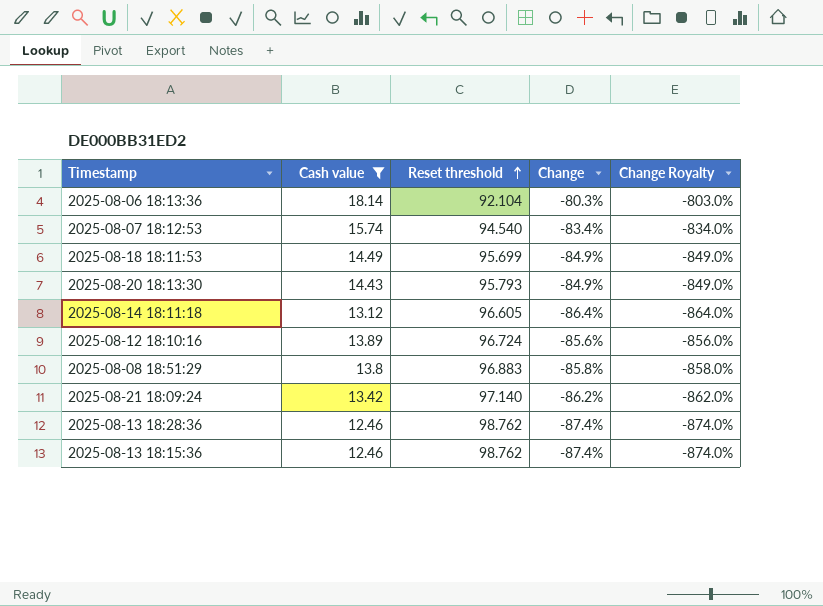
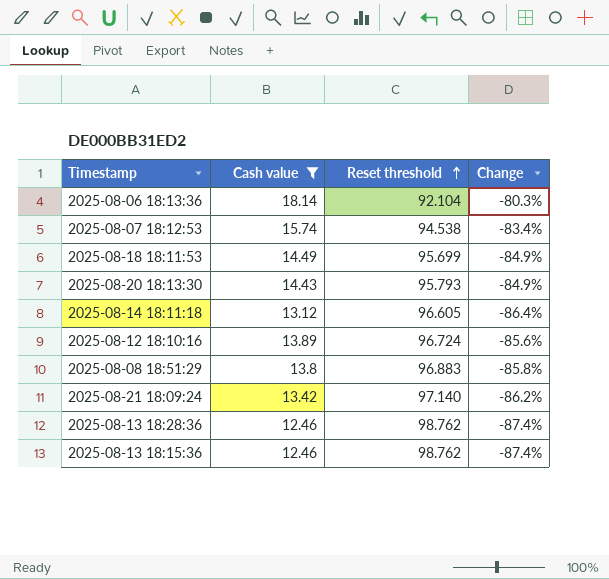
column Change Royalty | formula: [Change] * 10 -> none
2025-08-07 18:12:53 | Reset threshold: 94.540 -> 94.538

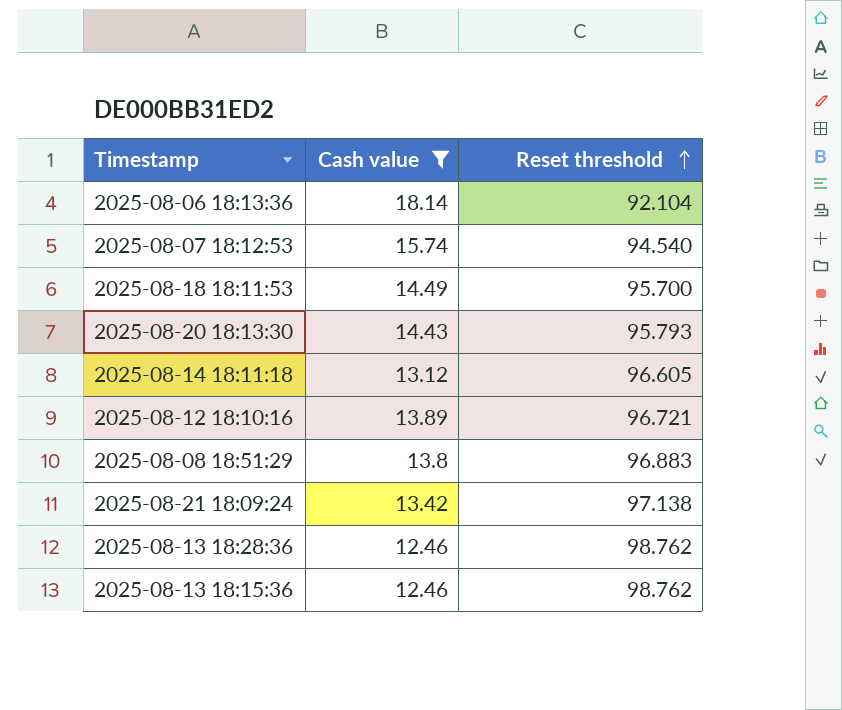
column Change | formula: ([Cash value] - [Reset threshold]) / [Reset threshold] -> none
2025-08-07 18:12:53 | Reset threshold: 94.538 -> 94.540
2025-08-18 18:11:53 | Reset threshold: 95.699 -> 95.700
2025-08-12 18:10:16 | Reset threshold: 96.724 -> 96.721
2025-08-21 18:09:24 | Reset threshold: 97.140 -> 97.138

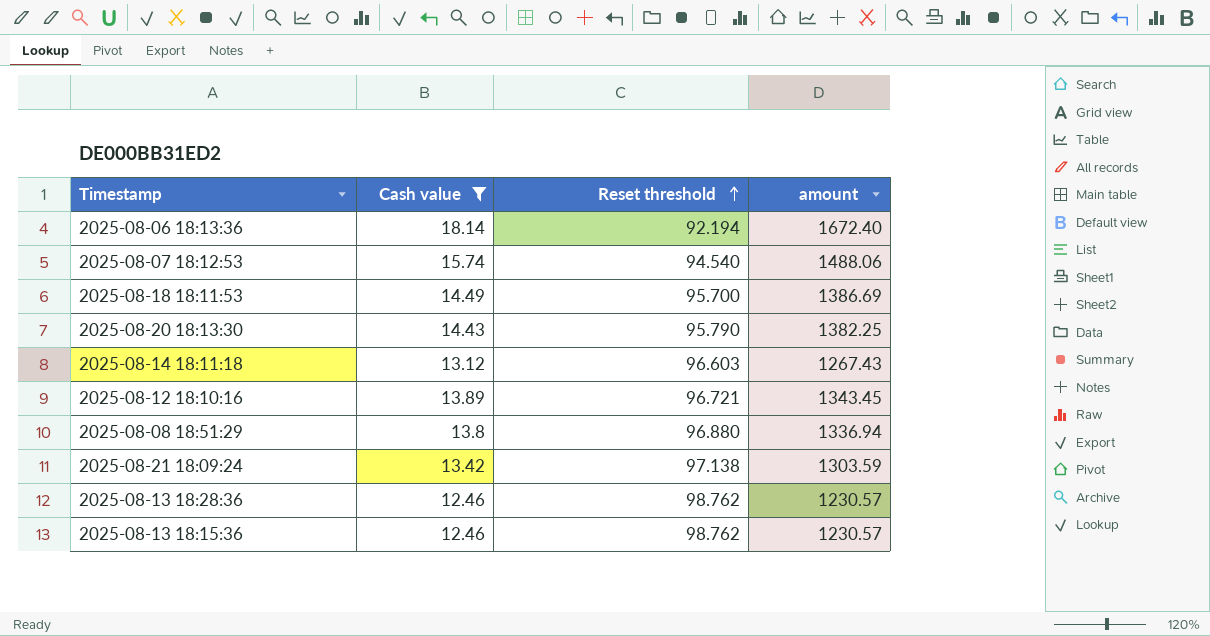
column amount | formula: none -> [Cash value] * [Reset threshold]
2025-08-06 18:13:36 | Reset threshold: 92.104 -> 92.194
2025-08-20 18:13:30 | Reset threshold: 95.793 -> 95.790
2025-08-14 18:11:18 | Reset threshold: 96.605 -> 96.603
2025-08-08 18:51:29 | Reset threshold: 96.883 -> 96.880

